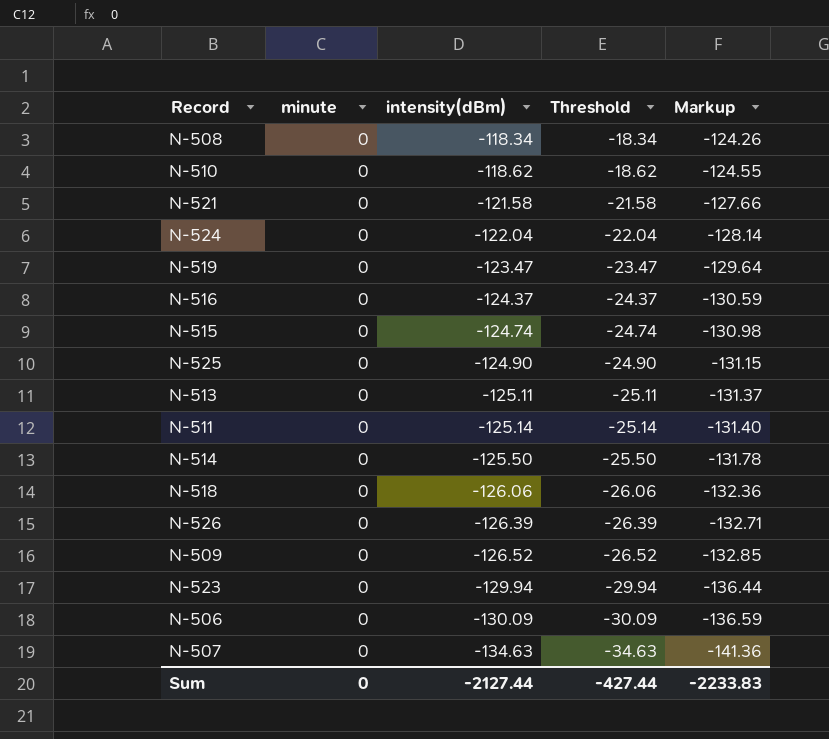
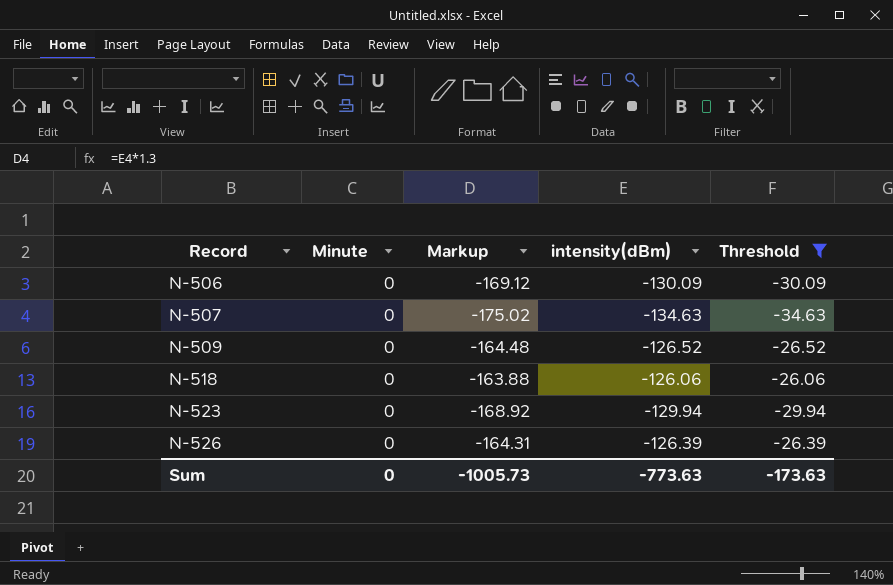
filter: none -> Threshold <= -26.06
row order: intensity(dBm) descending -> Record ascending
column name: minute -> Minute
column Markup | formula: [intensity(dBm)] * 1.05 -> [intensity(dBm)] * 1.3
column Markup | position: 5 -> 3
Sum | Markup: -2233.83 -> -1005.73
Sum | intensity(dBm): -2127.44 -> -773.63
Sum | Threshold: -427.44 -> -173.63

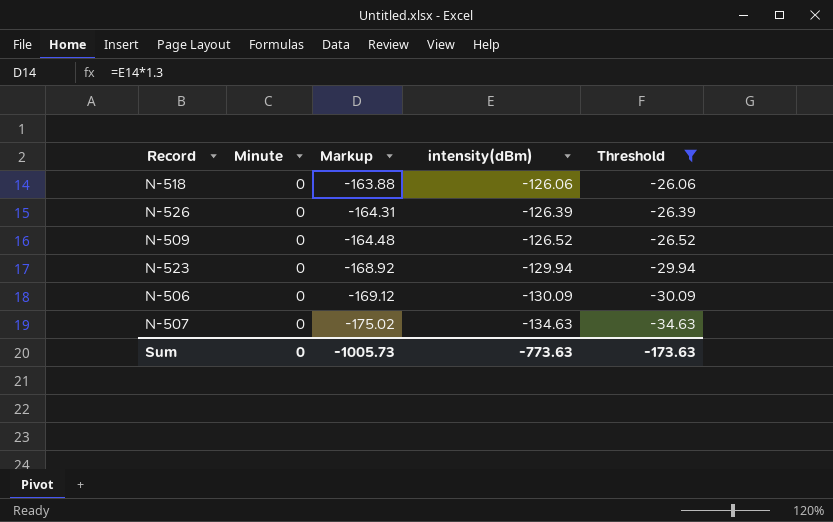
row order: Record ascending -> Markup descending

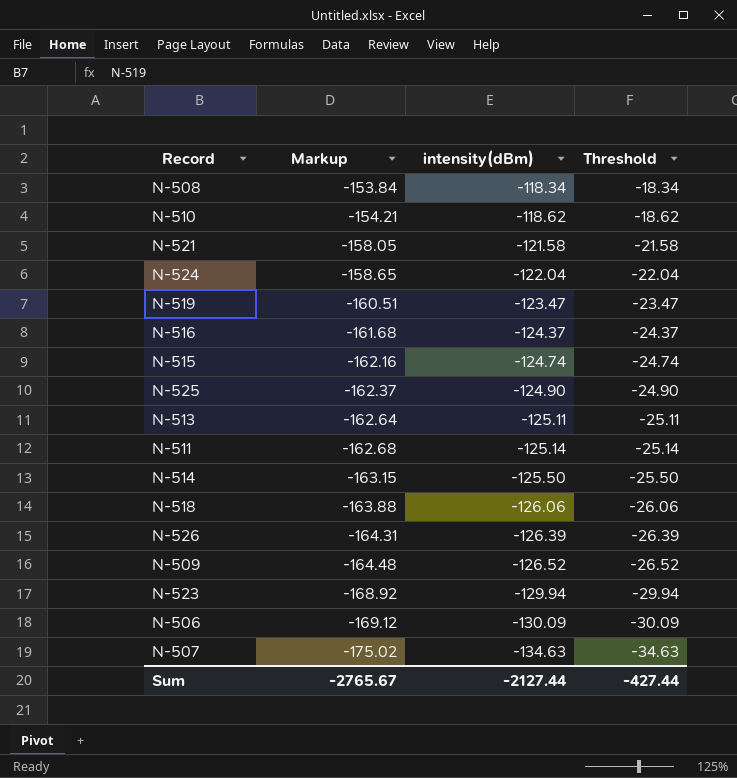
filter: Threshold <= -26.06 -> none
column Minute | position: 2 -> none
Sum | Markup: -1005.73 -> -2765.67
Sum | intensity(dBm): -773.63 -> -2127.44
Sum | Threshold: -173.63 -> -427.44

